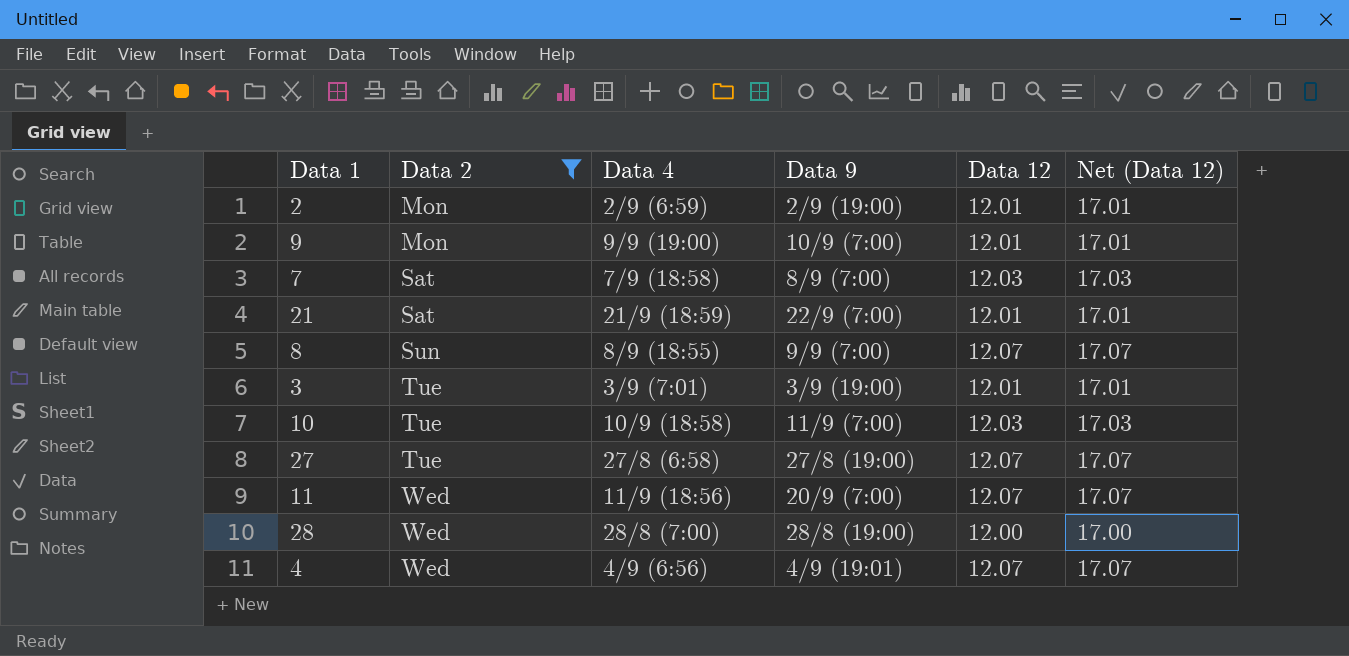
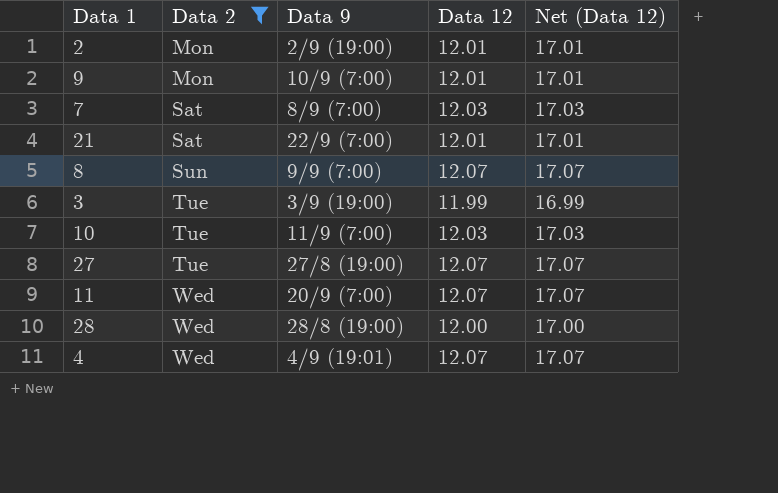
column Data 4 | position: 3 -> none
3 | Data 12: 12.01 -> 11.99
3 | Net (Data 12): 17.01 -> 16.99

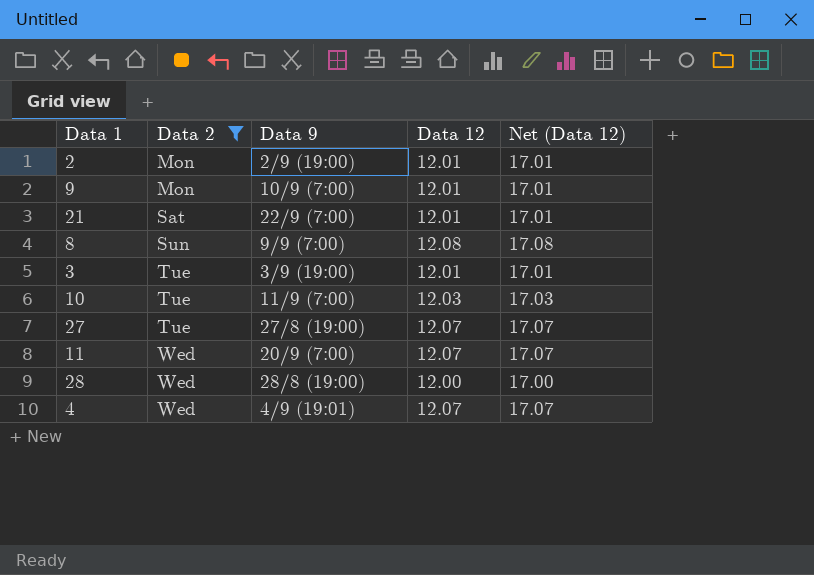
row 7: Sat | 8/9 (7:00) | 12.03 | 17.03 -> none
8 | Data 12: 12.07 -> 12.08
8 | Net (Data 12): 17.07 -> 17.08
3 | Data 12: 11.99 -> 12.01
3 | Net (Data 12): 16.99 -> 17.01

